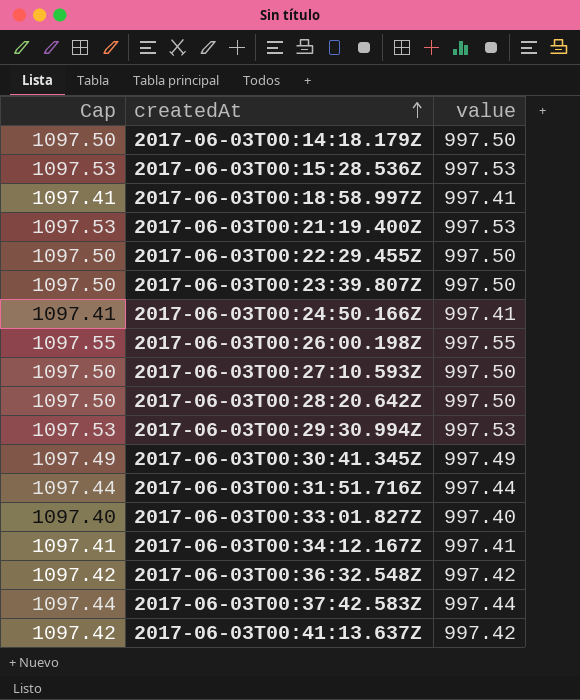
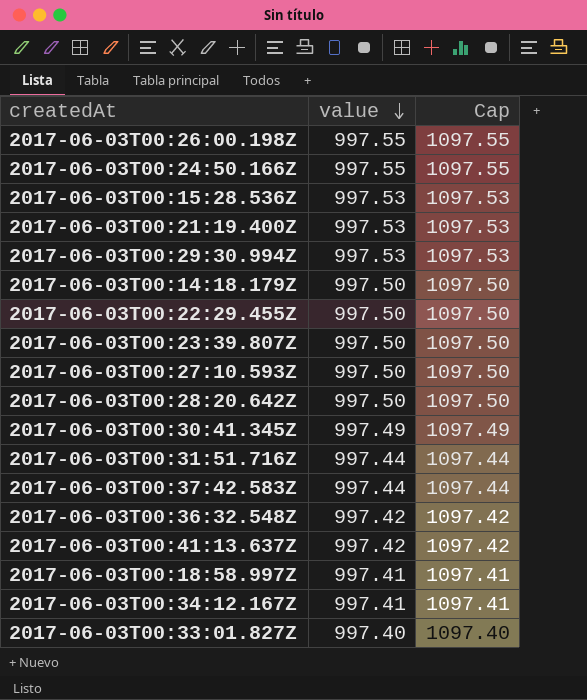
row order: createdAt ascending -> value descending
column Cap | position: 1 -> 3
2017-06-03T00:24:50.166Z | value: 997.41 -> 997.55
2017-06-03T00:24:50.166Z | Cap: 1097.41 -> 1097.55

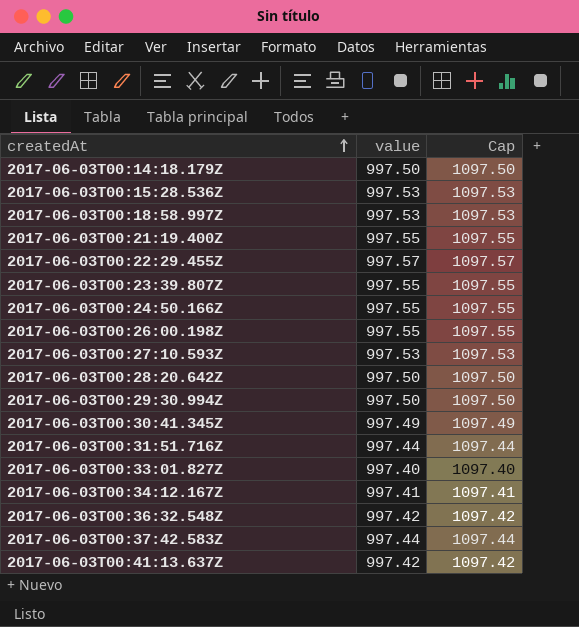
row order: value descending -> createdAt ascending
2017-06-03T00:18:58.997Z | value: 997.41 -> 997.53
2017-06-03T00:18:58.997Z | Cap: 1097.41 -> 1097.53
2017-06-03T00:21:19.400Z | value: 997.53 -> 997.55
2017-06-03T00:21:19.400Z | Cap: 1097.53 -> 1097.55
2017-06-03T00:22:29.455Z | value: 997.50 -> 997.57
2017-06-03T00:22:29.455Z | Cap: 1097.50 -> 1097.57
2017-06-03T00:23:39.807Z | value: 997.50 -> 997.55
2017-06-03T00:23:39.807Z | Cap: 1097.50 -> 1097.55
2017-06-03T00:27:10.593Z | value: 997.50 -> 997.53
2017-06-03T00:27:10.593Z | Cap: 1097.50 -> 1097.53
2017-06-03T00:29:30.994Z | value: 997.53 -> 997.50
2017-06-03T00:29:30.994Z | Cap: 1097.53 -> 1097.50

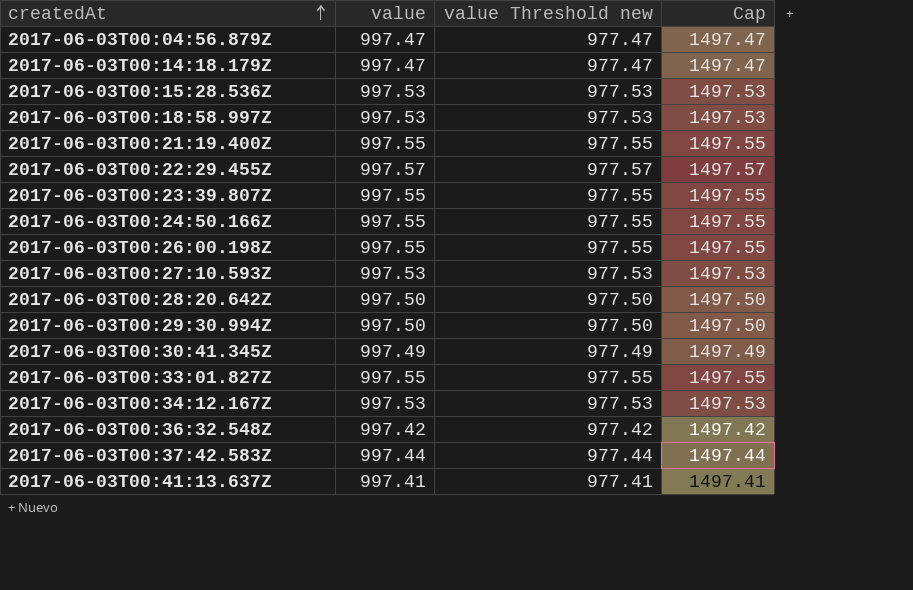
column value Threshold new | formula: none -> [value] - 20
column Cap | formula: [value] + 100 -> [value] + 500
row 2017-06-03T00:31:51.716Z: 997.44 | 1097.44 -> none
row 2017-06-03T00:04:56.879Z: none -> 997.47 | 977.47 | 1497.47
2017-06-03T00:14:18.179Z | value: 997.50 -> 997.47
2017-06-03T00:33:01.827Z | value: 997.40 -> 997.55
2017-06-03T00:34:12.167Z | value: 997.41 -> 997.53
2017-06-03T00:41:13.637Z | value: 997.42 -> 997.41

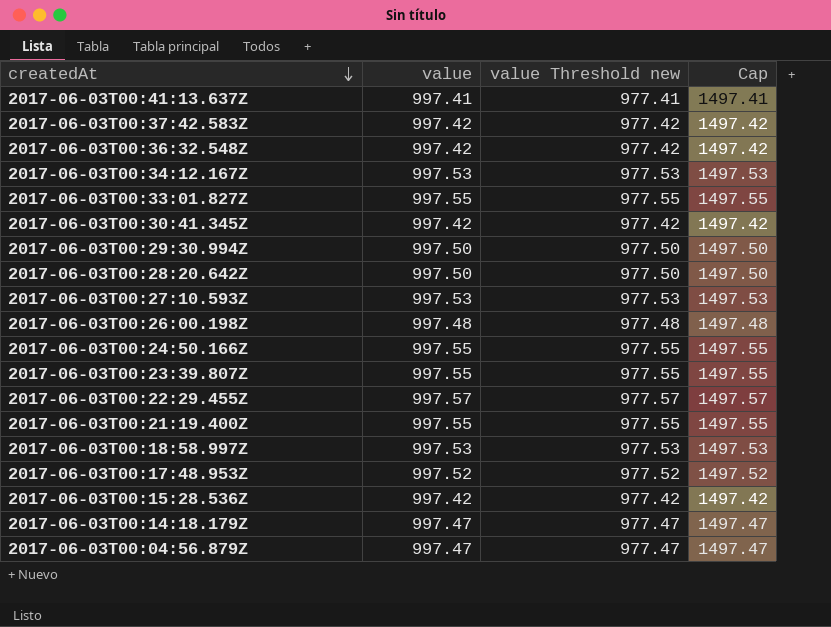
row order: createdAt ascending -> createdAt descending
2017-06-03T00:37:42.583Z | value: 997.44 -> 997.42
2017-06-03T00:37:42.583Z | value Threshold new: 977.44 -> 977.42
2017-06-03T00:37:42.583Z | Cap: 1497.44 -> 1497.42
2017-06-03T00:30:41.345Z | value: 997.49 -> 997.42
2017-06-03T00:30:41.345Z | value Threshold new: 977.49 -> 977.42
2017-06-03T00:30:41.345Z | Cap: 1497.49 -> 1497.42
2017-06-03T00:26:00.198Z | value: 997.55 -> 997.48
2017-06-03T00:26:00.198Z | value Threshold new: 977.55 -> 977.48
2017-06-03T00:26:00.198Z | Cap: 1497.55 -> 1497.48
row 2017-06-03T00:17:48.953Z: none -> 997.52 | 977.52 | 1497.52
2017-06-03T00:15:28.536Z | value: 997.53 -> 997.42
2017-06-03T00:15:28.536Z | value Threshold new: 977.53 -> 977.42
2017-06-03T00:15:28.536Z | Cap: 1497.53 -> 1497.42

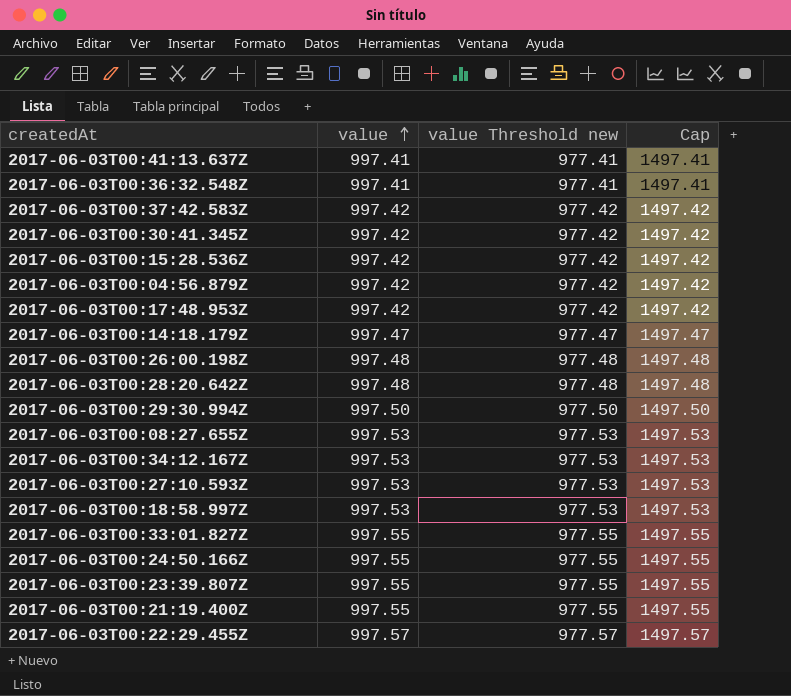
row order: createdAt descending -> value ascending
2017-06-03T00:36:32.548Z | value: 997.42 -> 997.41
2017-06-03T00:36:32.548Z | value Threshold new: 977.42 -> 977.41
2017-06-03T00:36:32.548Z | Cap: 1497.42 -> 1497.41
2017-06-03T00:04:56.879Z | value: 997.47 -> 997.42
2017-06-03T00:04:56.879Z | value Threshold new: 977.47 -> 977.42
2017-06-03T00:04:56.879Z | Cap: 1497.47 -> 1497.42
2017-06-03T00:17:48.953Z | value: 997.52 -> 997.42
2017-06-03T00:17:48.953Z | value Threshold new: 977.52 -> 977.42
2017-06-03T00:17:48.953Z | Cap: 1497.52 -> 1497.42
2017-06-03T00:28:20.642Z | value: 997.50 -> 997.48
2017-06-03T00:28:20.642Z | value Threshold new: 977.50 -> 977.48
2017-06-03T00:28:20.642Z | Cap: 1497.50 -> 1497.48
row 2017-06-03T00:08:27.655Z: none -> 997.53 | 977.53 | 1497.53

